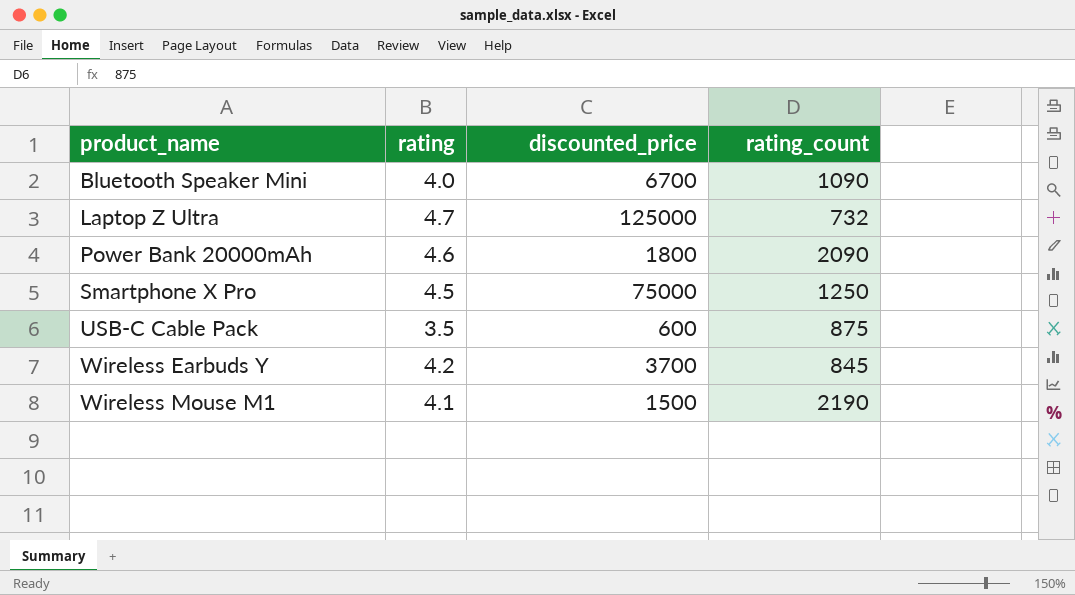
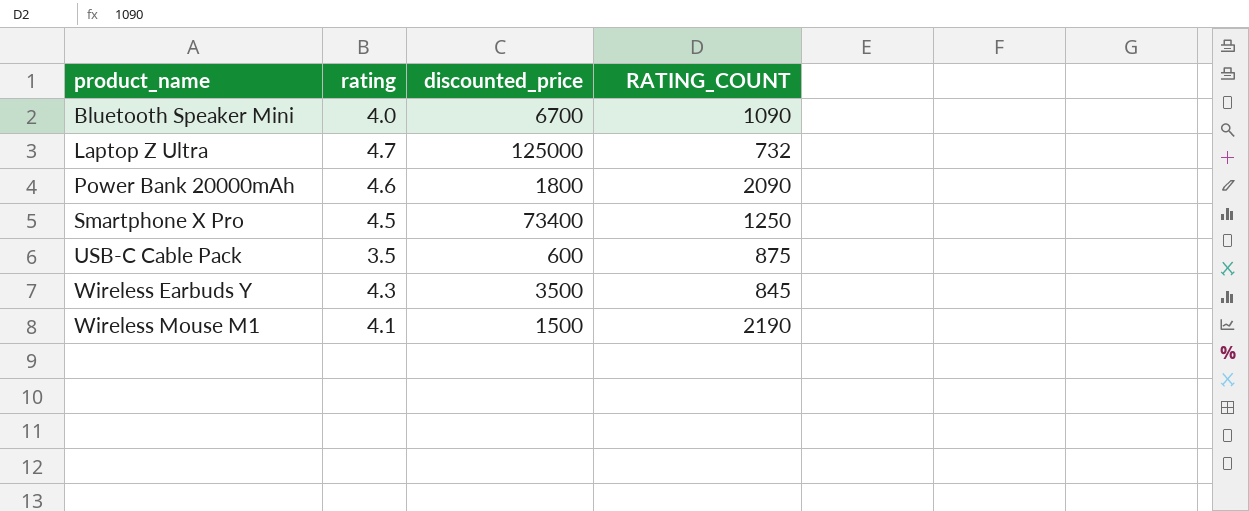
column name: rating_count -> RATING_COUNT
Smartphone X Pro | discounted_price: 75000 -> 73400
Wireless Earbuds Y | rating: 4.2 -> 4.3
Wireless Earbuds Y | discounted_price: 3700 -> 3500

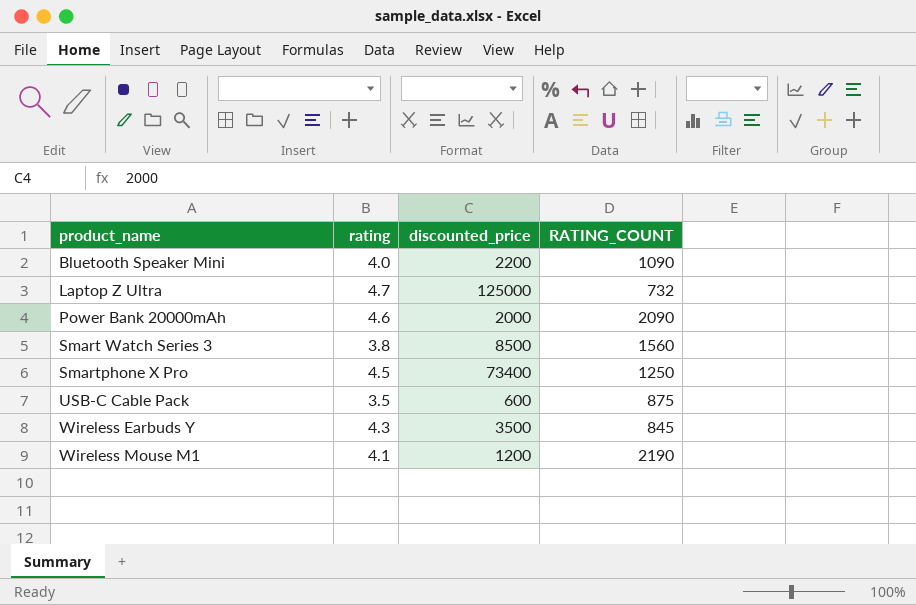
Bluetooth Speaker Mini | discounted_price: 6700 -> 2200
Power Bank 20000mAh | discounted_price: 1800 -> 2000
row Smart Watch Series 3: none -> 3.8 | 8500 | 1560
Wireless Mouse M1 | discounted_price: 1500 -> 1200

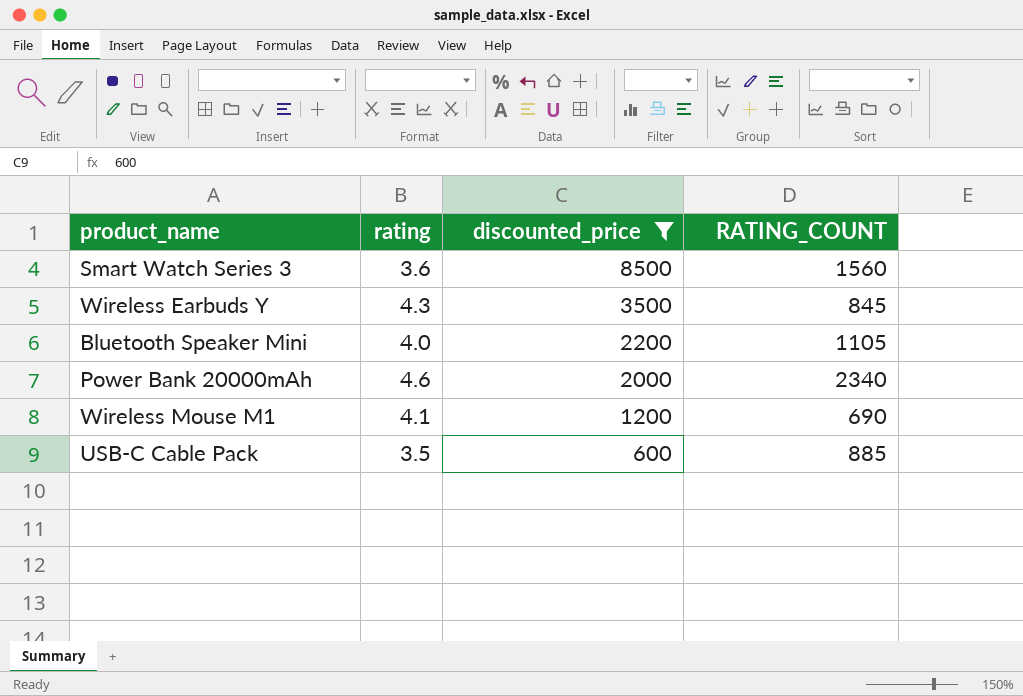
filter: none -> discounted_price <= 8500
row order: product_name ascending -> discounted_price descending
Smart Watch Series 3 | rating: 3.8 -> 3.6
Bluetooth Speaker Mini | RATING_COUNT: 1090 -> 1105
Power Bank 20000mAh | RATING_COUNT: 2090 -> 2340
Wireless Mouse M1 | RATING_COUNT: 2190 -> 690
USB-C Cable Pack | RATING_COUNT: 875 -> 885

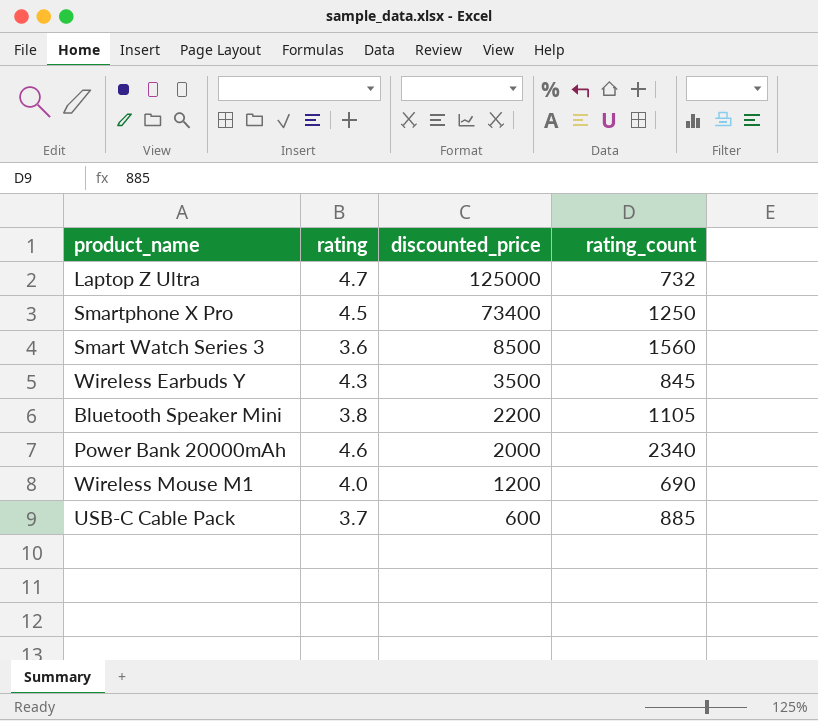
filter: discounted_price <= 8500 -> none
column name: RATING_COUNT -> rating_count
Bluetooth Speaker Mini | rating: 4.0 -> 3.8
Wireless Mouse M1 | rating: 4.1 -> 4.0
USB-C Cable Pack | rating: 3.5 -> 3.7

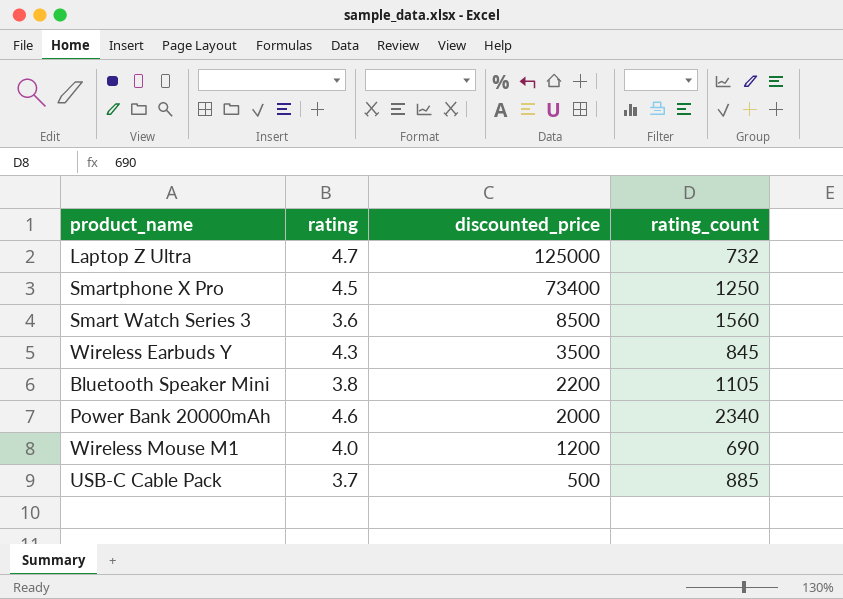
USB-C Cable Pack | discounted_price: 600 -> 500

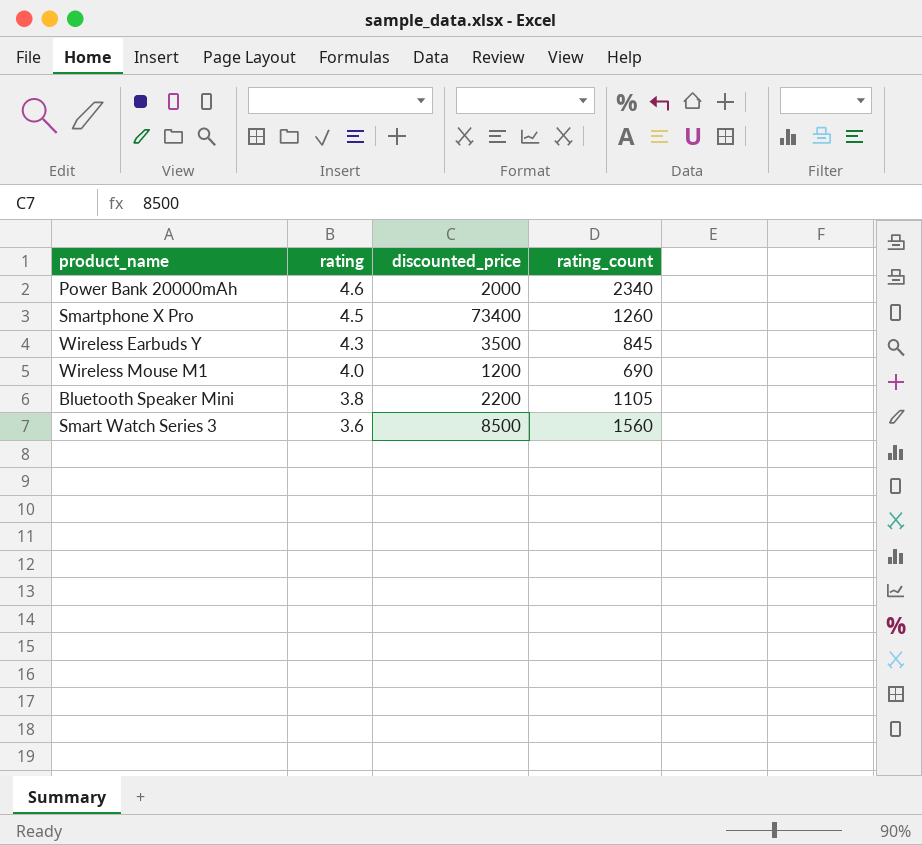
row order: discounted_price descending -> rating descending
row Laptop Z Ultra: 4.7 | 125000 | 732 -> none
row USB-C Cable Pack: 3.7 | 500 | 885 -> none
Smartphone X Pro | rating_count: 1250 -> 1260

